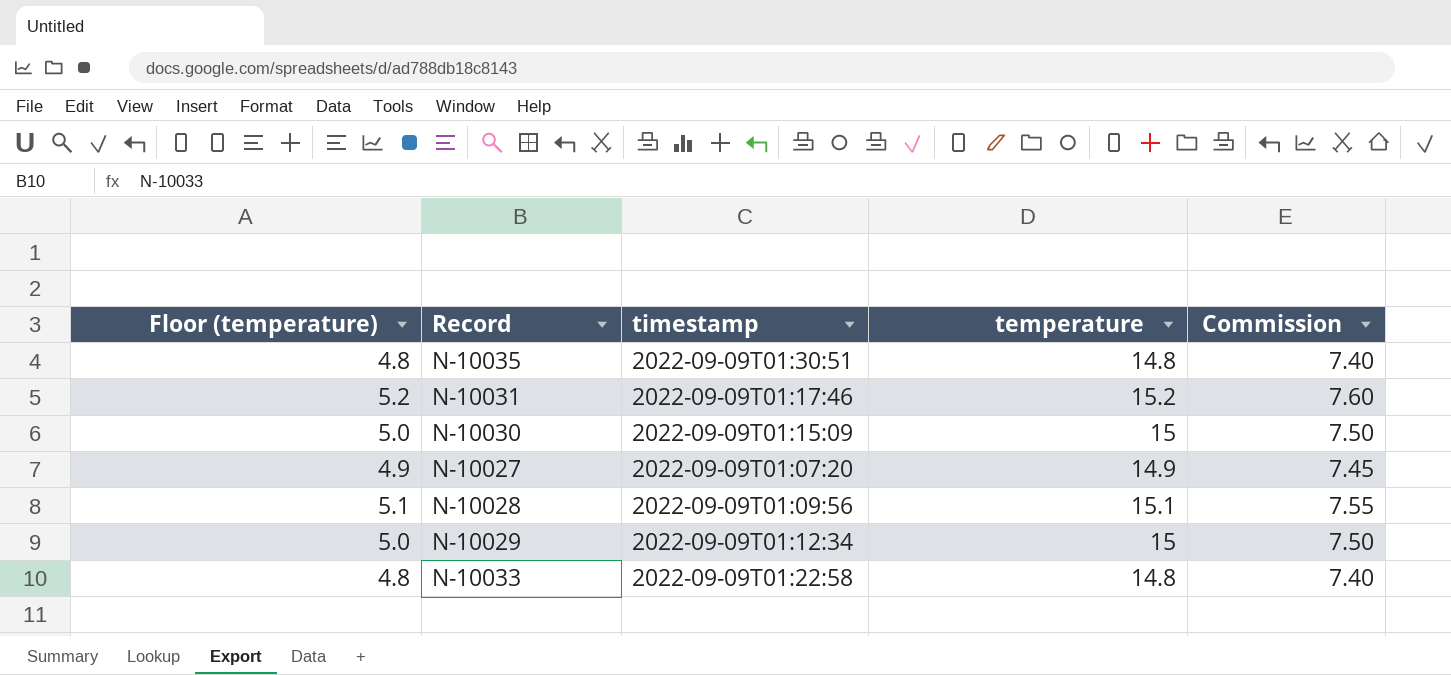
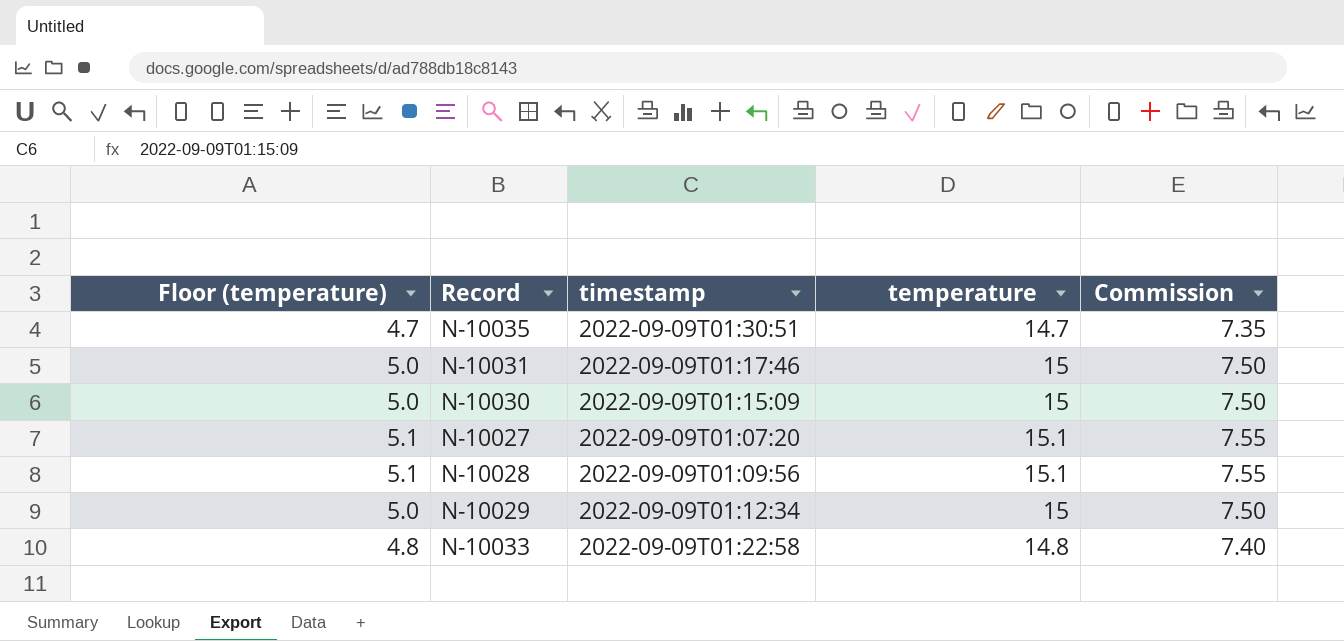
N-10035 | Floor (temperature): 4.8 -> 4.7
N-10035 | temperature: 14.8 -> 14.7
N-10035 | Commission: 7.40 -> 7.35
N-10031 | Floor (temperature): 5.2 -> 5.0
N-10031 | temperature: 15.2 -> 15
N-10031 | Commission: 7.60 -> 7.50
N-10027 | Floor (temperature): 4.9 -> 5.1
N-10027 | temperature: 14.9 -> 15.1
N-10027 | Commission: 7.45 -> 7.55

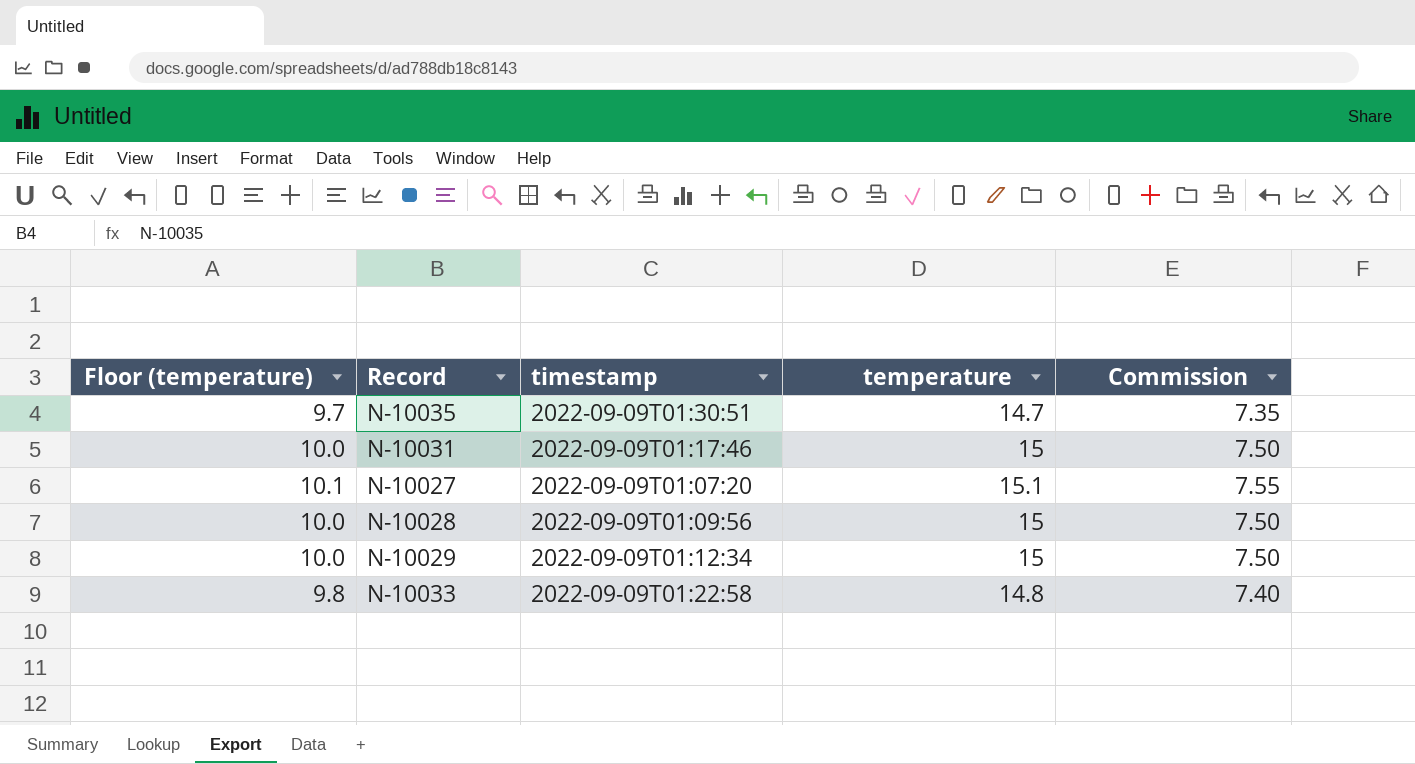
column Floor (temperature) | formula: [temperature] - 10 -> [temperature] - 5
row N-10030: 5.0 | 2022-09-09T01:15:09 | 15 | 7.50 -> none
N-10028 | temperature: 15.1 -> 15
N-10028 | Commission: 7.55 -> 7.50

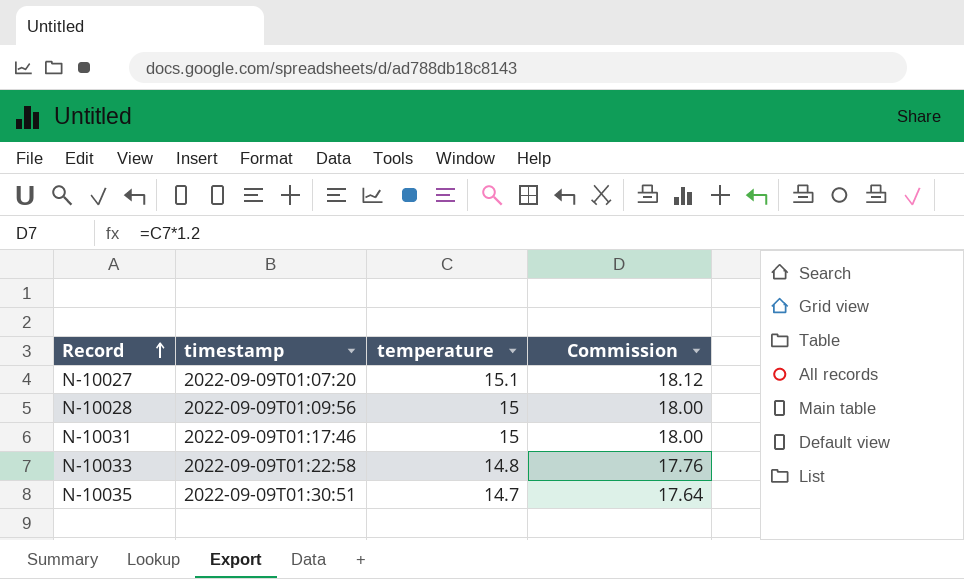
row order: none -> Record ascending
column Floor (temperature) | formula: [temperature] - 5 -> none
column Commission | formula: [temperature] * 0.5 -> [temperature] * 1.2
row N-10029: 10.0 | 2022-09-09T01:12:34 | 15 | 7.50 -> none

